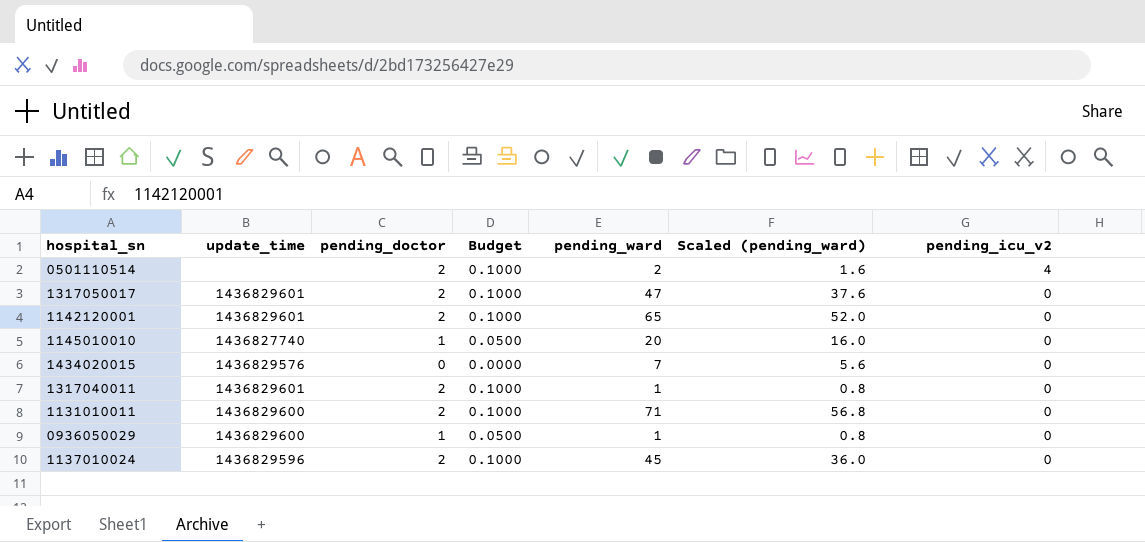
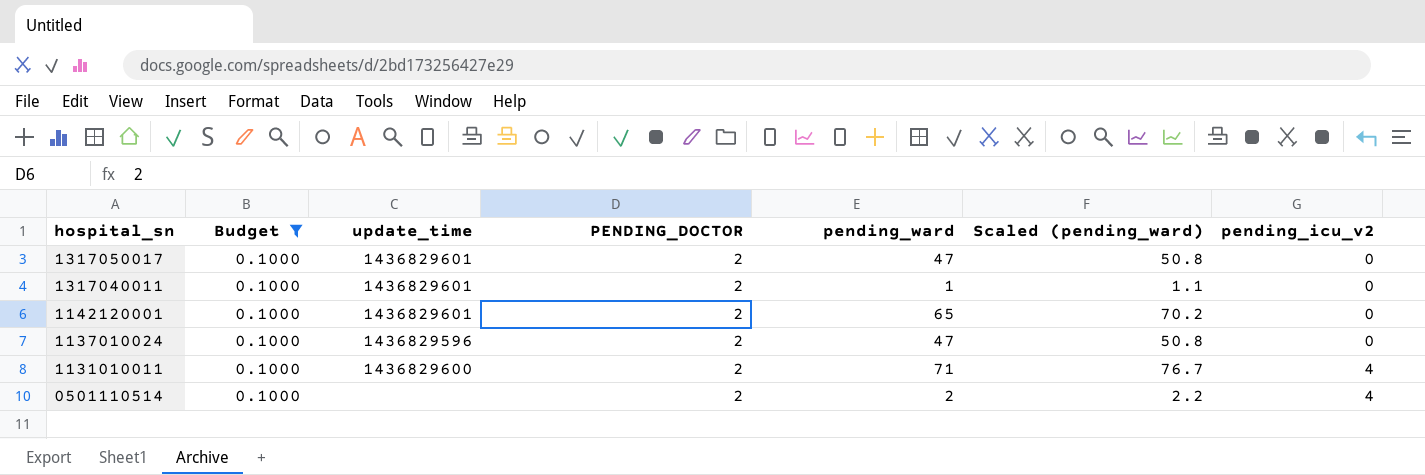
filter: none -> Budget = 0.1000
row order: pending_icu_v2 descending -> hospital_sn descending
column Budget | position: 4 -> 2
column name: pending_doctor -> PENDING_DOCTOR
column Scaled (pending_ward) | formula: [pending_ward] * 0.8 -> [pending_ward] * 1.08
1137010024 | pending_ward: 45 -> 47
1131010011 | pending_icu_v2: 0 -> 4

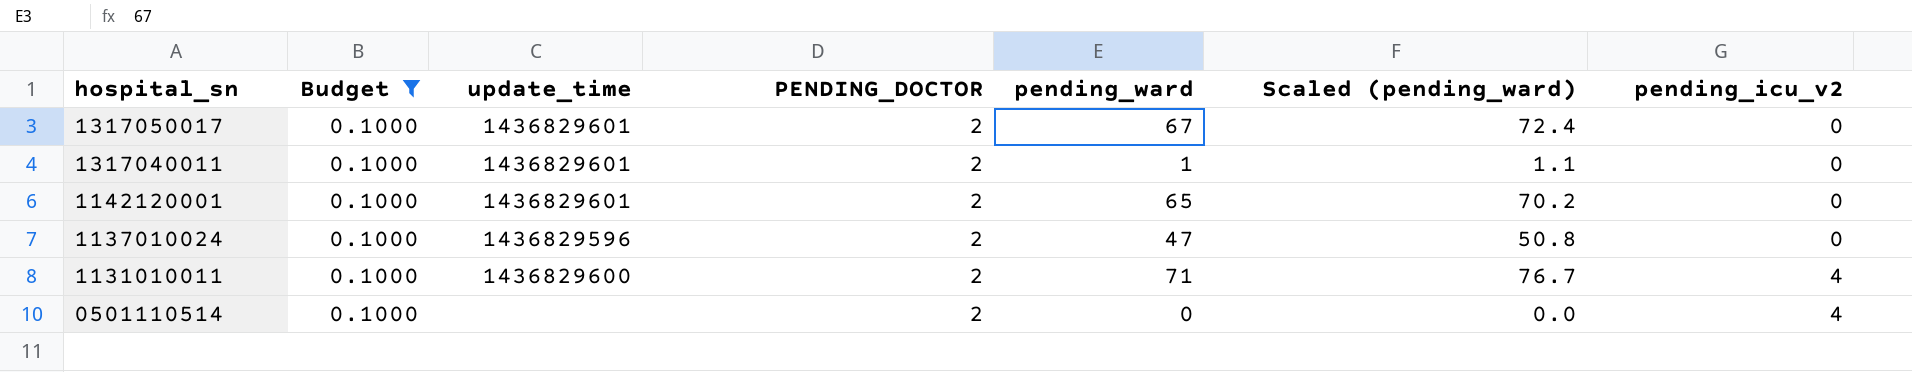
1317050017 | pending_ward: 47 -> 67
1317050017 | Scaled (pending_ward): 50.8 -> 72.4
0501110514 | pending_ward: 2 -> 0
0501110514 | Scaled (pending_ward): 2.2 -> 0.0

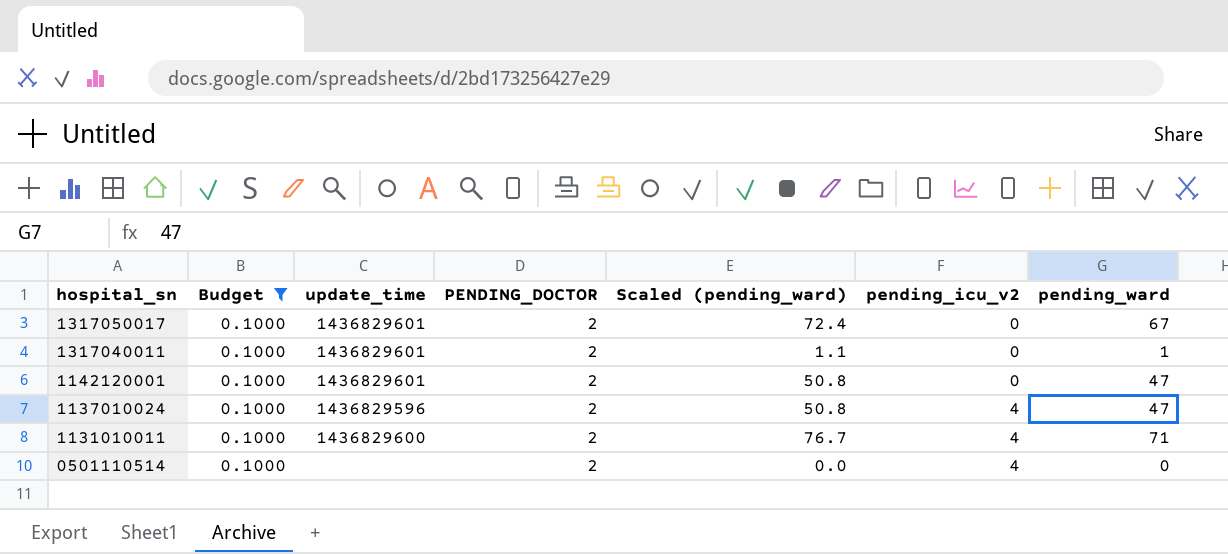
column pending_ward | position: 5 -> 7
1142120001 | Scaled (pending_ward): 70.2 -> 50.8
1142120001 | pending_ward: 65 -> 47
1137010024 | pending_icu_v2: 0 -> 4

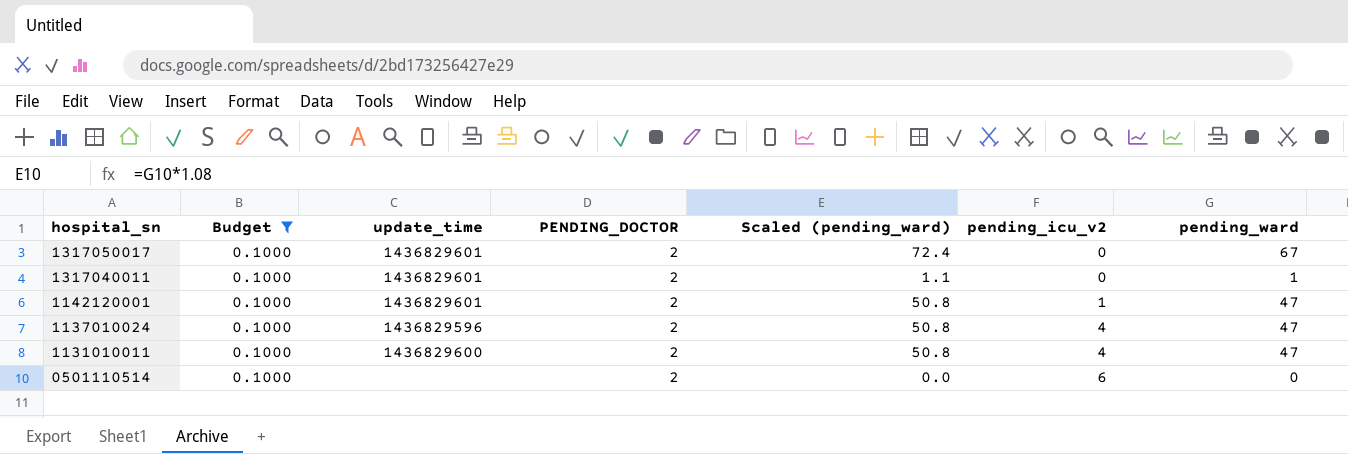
1142120001 | pending_icu_v2: 0 -> 1
1131010011 | Scaled (pending_ward): 76.7 -> 50.8
1131010011 | pending_ward: 71 -> 47
0501110514 | pending_icu_v2: 4 -> 6

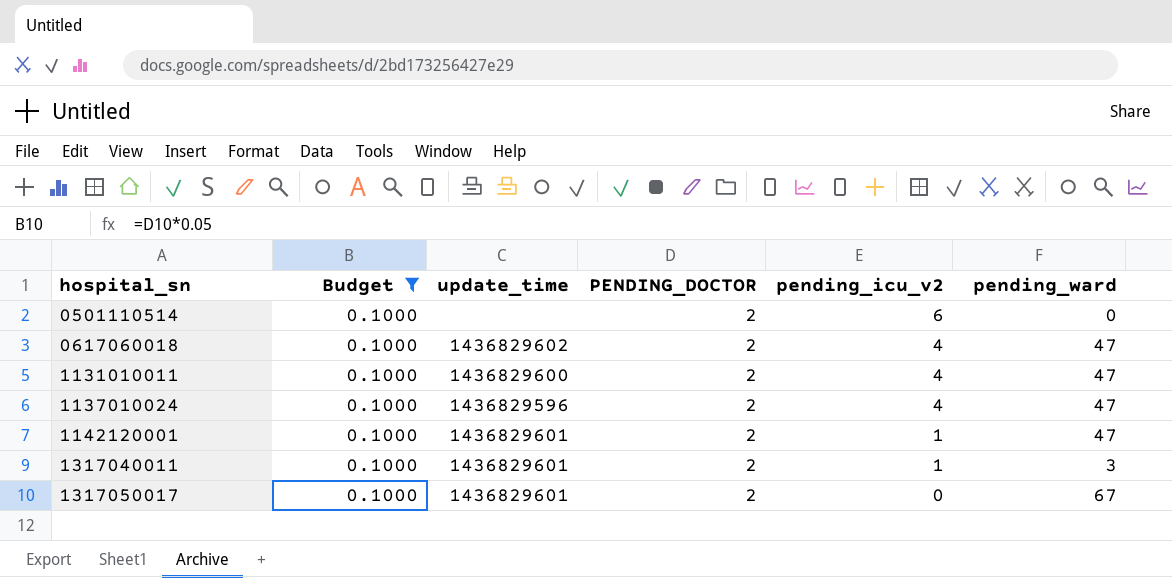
row order: hospital_sn descending -> hospital_sn ascending
column Scaled (pending_ward) | formula: [pending_ward] * 1.08 -> none
row 0617060018: none -> 0.1000 | 1436829602 | 2 | 4 | 47
1317040011 | pending_icu_v2: 0 -> 1
1317040011 | pending_ward: 1 -> 3

